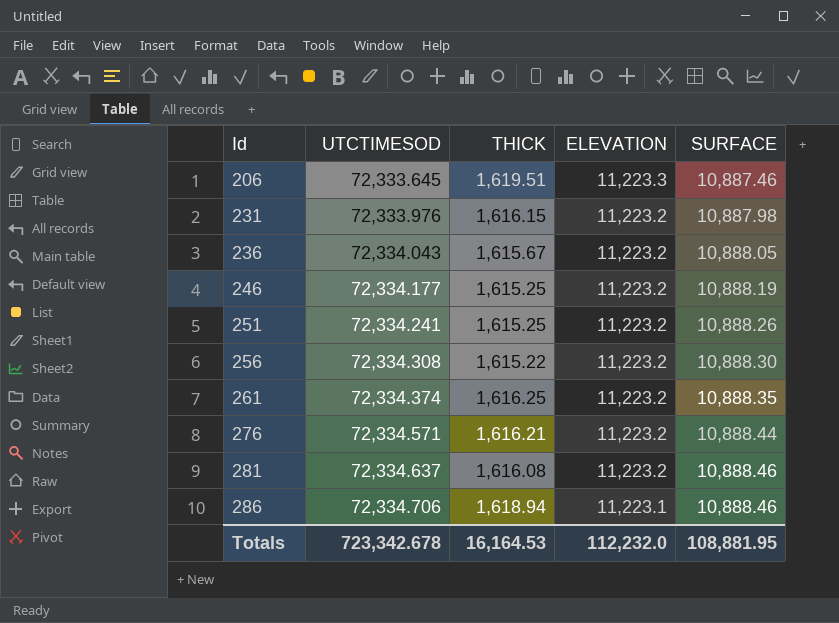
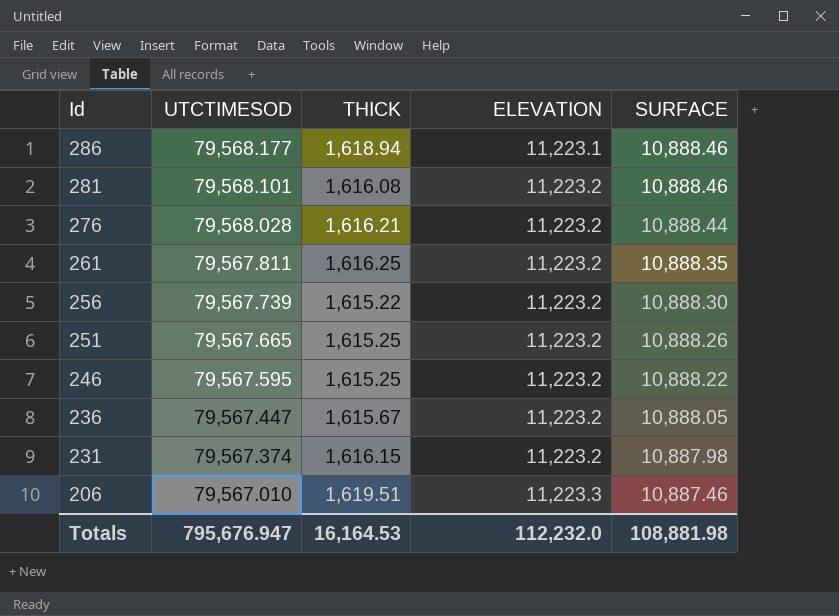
row order: Id ascending -> Id descending
286 | UTCTIMESOD: 72,334.706 -> 79,568.177
281 | UTCTIMESOD: 72,334.637 -> 79,568.101
276 | UTCTIMESOD: 72,334.571 -> 79,568.028
261 | UTCTIMESOD: 72,334.374 -> 79,567.811
256 | UTCTIMESOD: 72,334.308 -> 79,567.739
251 | UTCTIMESOD: 72,334.241 -> 79,567.665
246 | UTCTIMESOD: 72,334.177 -> 79,567.595
246 | SURFACE: 10,888.19 -> 10,888.22
236 | UTCTIMESOD: 72,334.043 -> 79,567.447
231 | UTCTIMESOD: 72,333.976 -> 79,567.374
206 | UTCTIMESOD: 72,333.645 -> 79,567.010
Totals | UTCTIMESOD: 723,342.678 -> 795,676.947
Totals | SURFACE: 108,881.95 -> 108,881.98

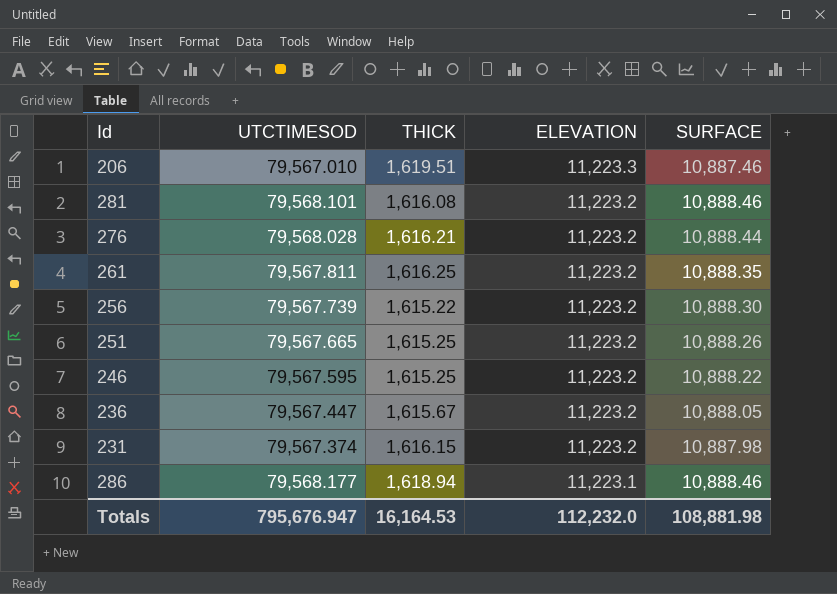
row order: Id descending -> ELEVATION descending

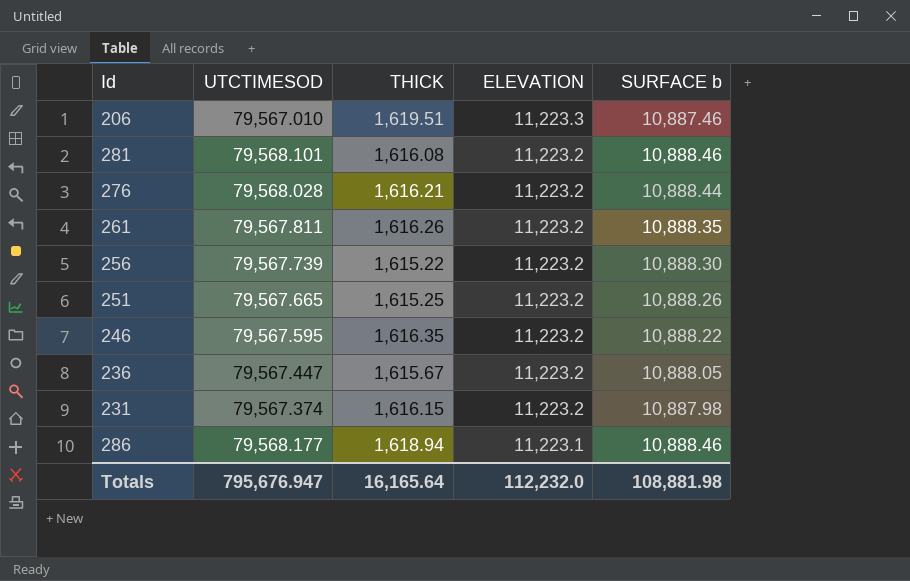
column name: SURFACE -> SURFACE b
261 | THICK: 1,616.25 -> 1,616.26
246 | THICK: 1,615.25 -> 1,616.35
Totals | THICK: 16,164.53 -> 16,165.64

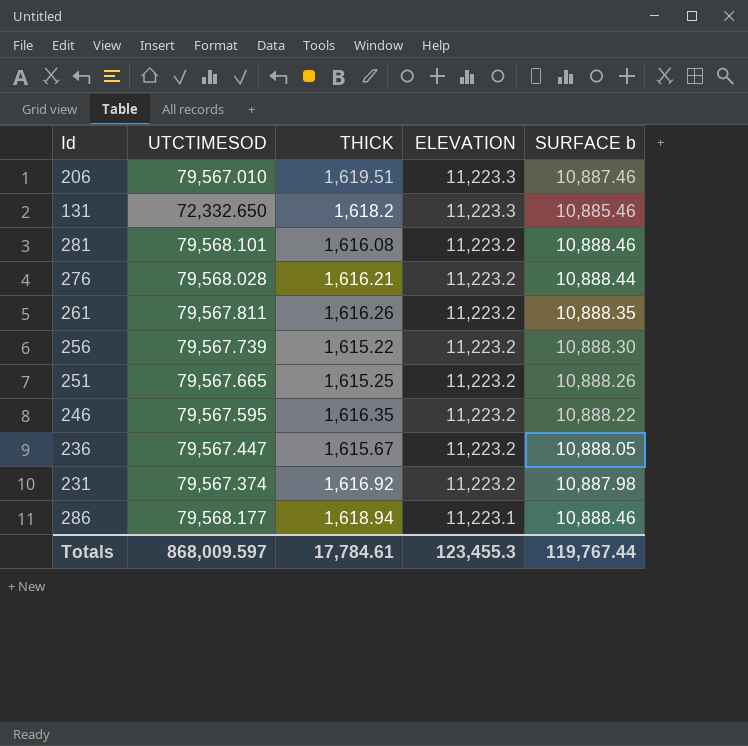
row 131: none -> 72,332.650 | 1,618.2 | 11,223.3 | 10,885.46
231 | THICK: 1,616.15 -> 1,616.92
Totals | UTCTIMESOD: 795,676.947 -> 868,009.597
Totals | THICK: 16,165.64 -> 17,784.61
Totals | ELEVATION: 112,232.0 -> 123,455.3
Totals | SURFACE b: 108,881.98 -> 119,767.44

